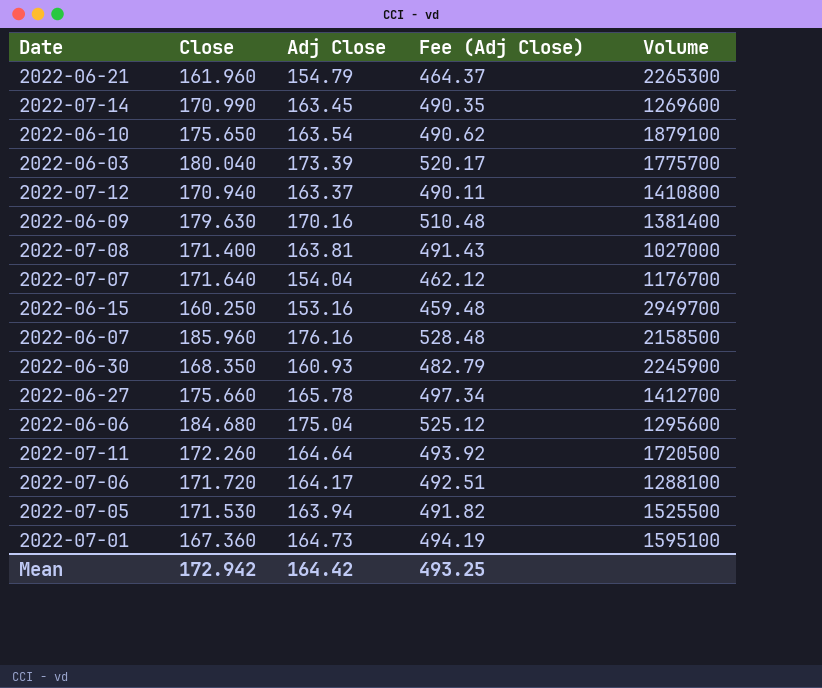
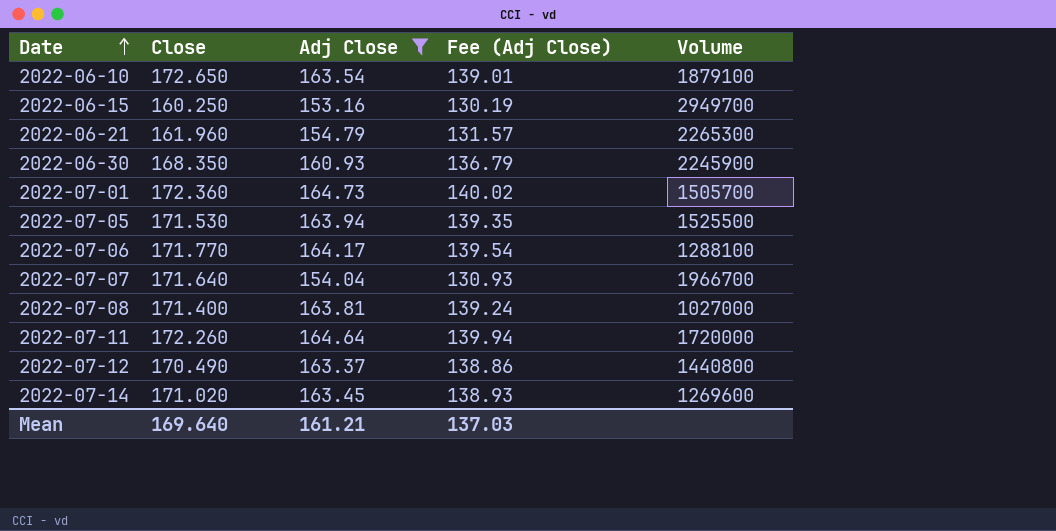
filter: none -> Adj Close <= 164.73
row order: none -> Date ascending
column Fee (Adj Close) | formula: [Adj Close] * 3 -> [Adj Close] * 0.85
2022-06-10 | Close: 175.650 -> 172.650
2022-07-01 | Close: 167.360 -> 172.360
2022-07-01 | Volume: 1595100 -> 1505700
2022-07-06 | Close: 171.720 -> 171.770
2022-07-07 | Volume: 1176700 -> 1966700
2022-07-11 | Volume: 1720500 -> 1720000
2022-07-12 | Close: 170.940 -> 170.490
2022-07-12 | Volume: 1410800 -> 1440800
2022-07-14 | Close: 170.990 -> 171.020
Mean | Close: 172.942 -> 169.640
Mean | Adj Close: 164.42 -> 161.21
Mean | Fee (Adj Close): 493.25 -> 137.03

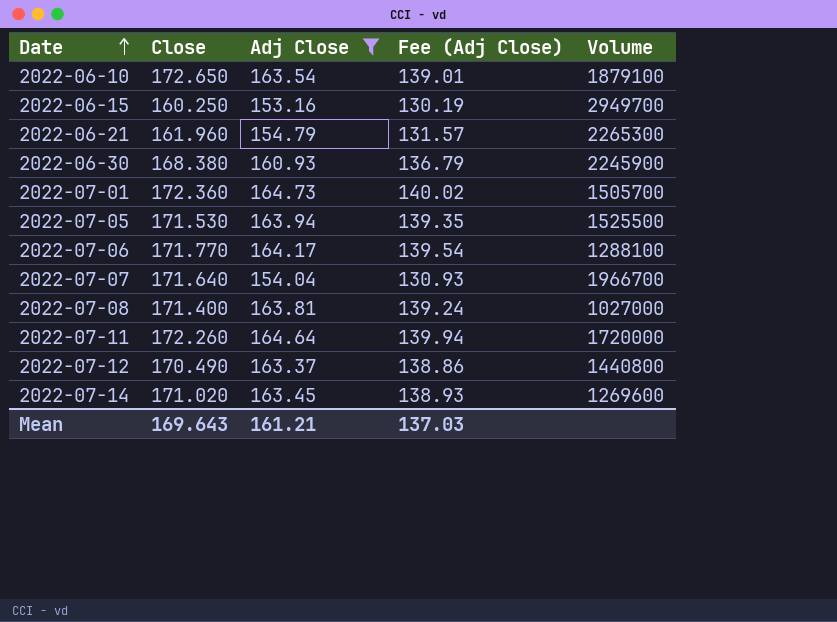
2022-06-30 | Close: 168.350 -> 168.380
Mean | Close: 169.640 -> 169.643

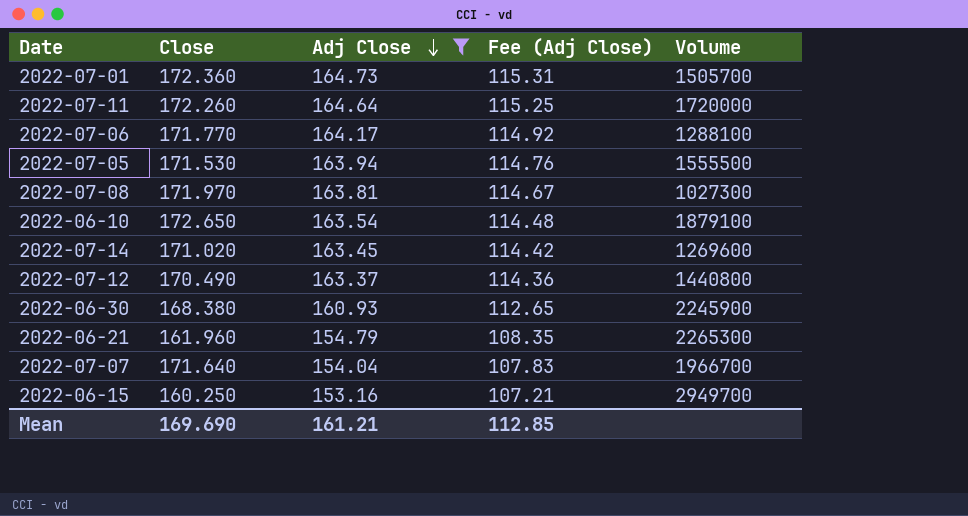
row order: Date ascending -> Adj Close descending
column Fee (Adj Close) | formula: [Adj Close] * 0.85 -> [Adj Close] * 0.7
2022-07-05 | Volume: 1525500 -> 1555500
2022-07-08 | Close: 171.400 -> 171.970
2022-07-08 | Volume: 1027000 -> 1027300
Mean | Close: 169.643 -> 169.690
Mean | Fee (Adj Close): 137.03 -> 112.85

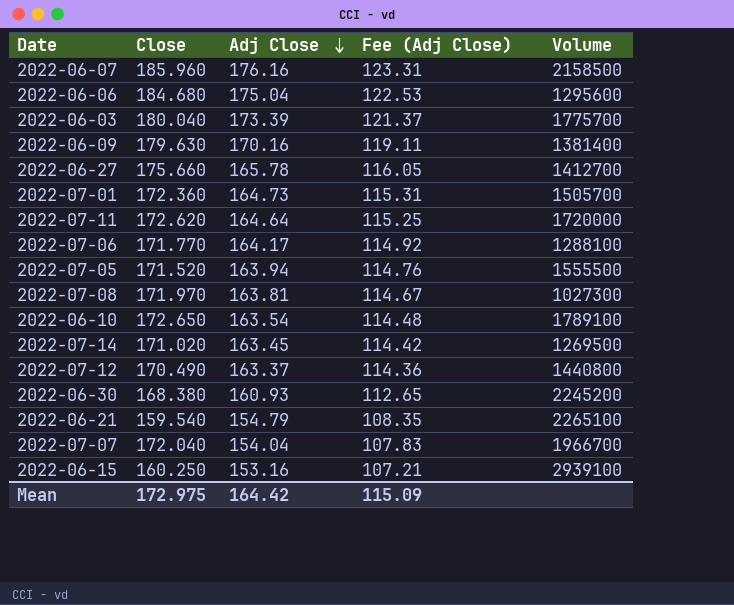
filter: Adj Close <= 164.73 -> none
2022-07-11 | Close: 172.260 -> 172.620
2022-07-05 | Close: 171.530 -> 171.520
2022-06-10 | Volume: 1879100 -> 1789100
2022-07-14 | Volume: 1269600 -> 1269500
2022-06-30 | Volume: 2245900 -> 2245200
2022-06-21 | Close: 161.960 -> 159.540
2022-06-21 | Volume: 2265300 -> 2265100
2022-07-07 | Close: 171.640 -> 172.040
2022-06-15 | Volume: 2949700 -> 2939100
Mean | Close: 169.690 -> 172.975
Mean | Adj Close: 161.21 -> 164.42
Mean | Fee (Adj Close): 112.85 -> 115.09

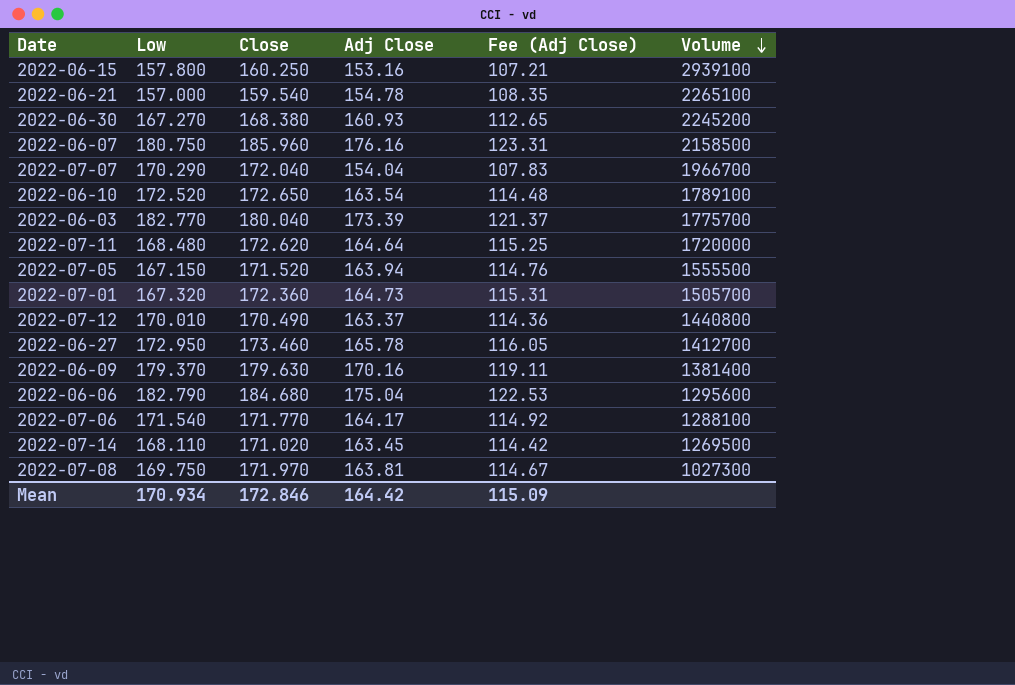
row order: Adj Close descending -> Volume descending
column Low | position: none -> 2
2022-06-21 | Adj Close: 154.79 -> 154.78
2022-06-27 | Close: 175.660 -> 173.460
Mean | Close: 172.975 -> 172.846

